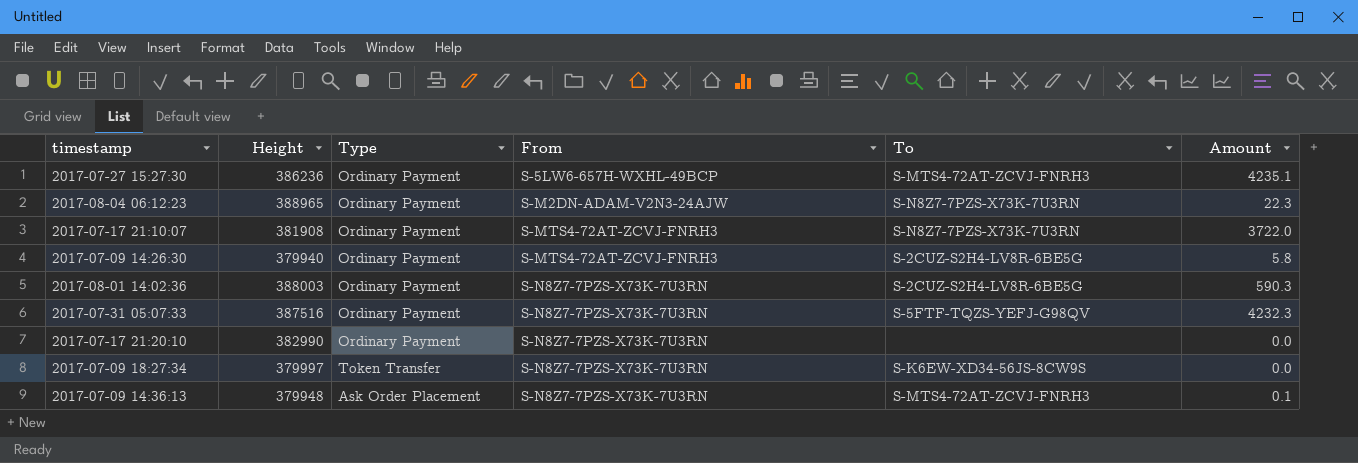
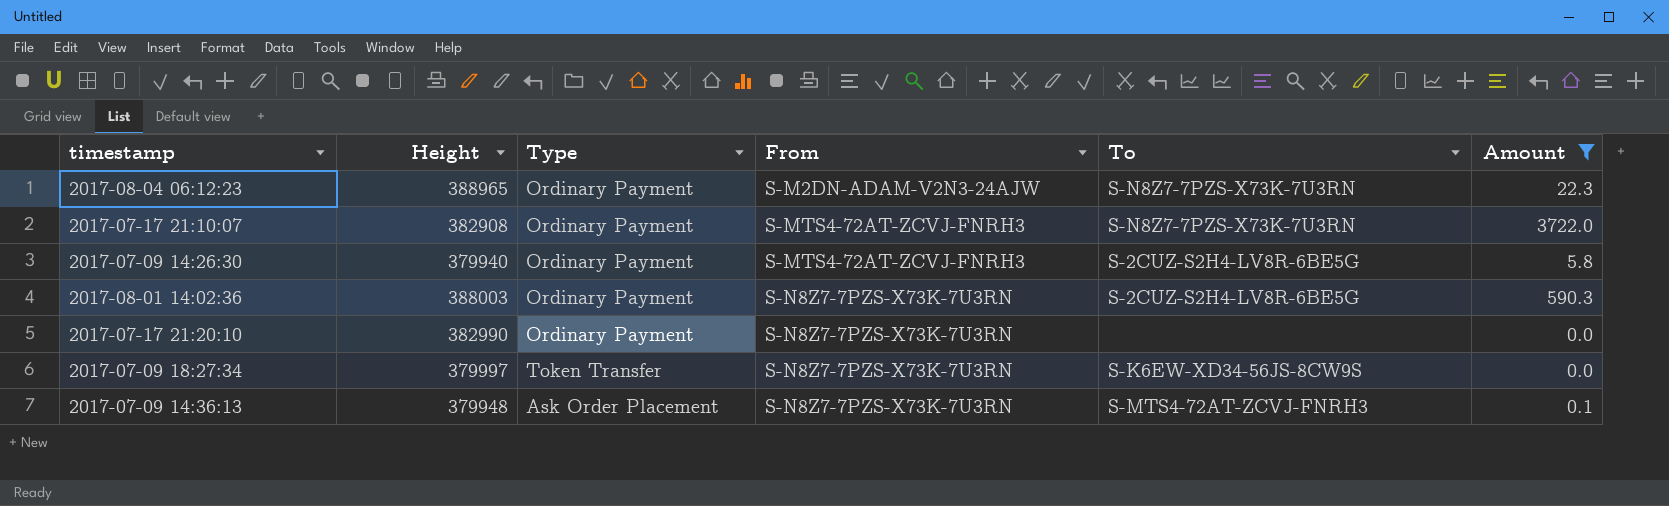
filter: none -> Amount <= 3722.0
2017-07-17 21:10:07 | Height: 381908 -> 382908

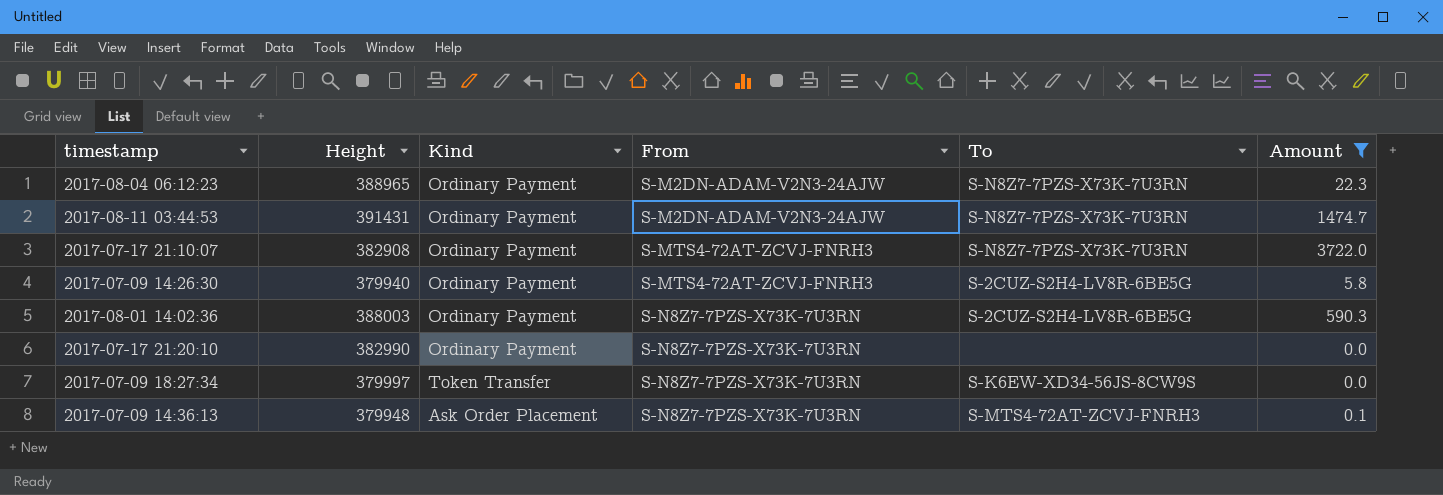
column name: Type -> Kind
row 2017-08-11 03:44:53: none -> 391431 | Ordinary Payment | S-M2DN-ADAM-V2N3-24AJW | S-N8Z7-7PZS-X73K-7U3RN | 1474.7

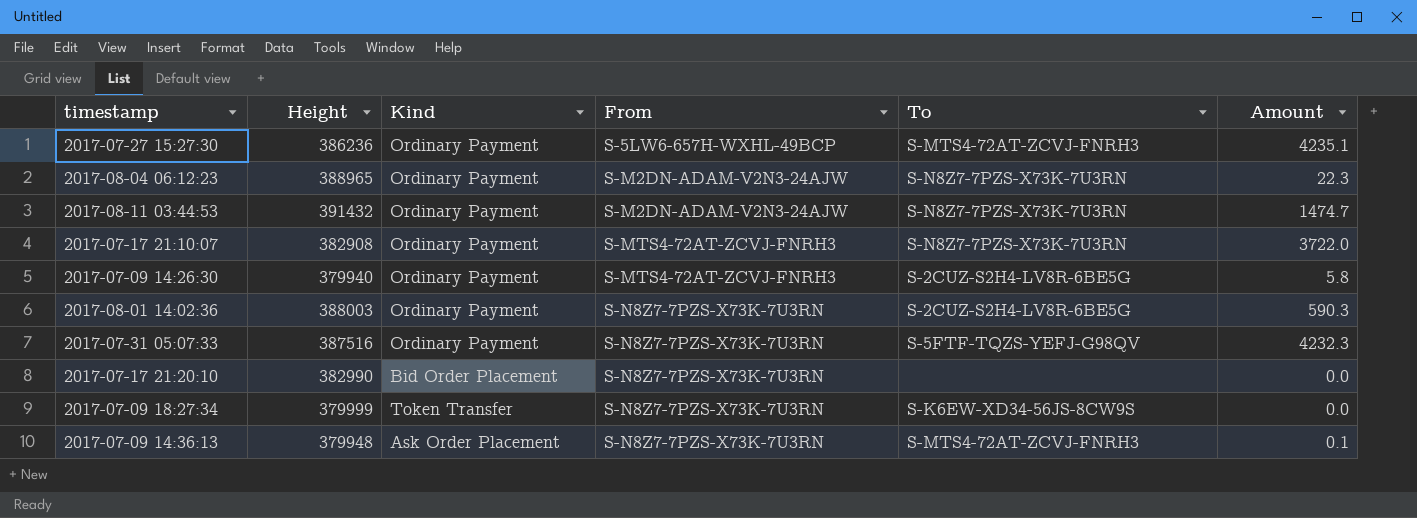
filter: Amount <= 3722.0 -> none
2017-08-11 03:44:53 | Height: 391431 -> 391432
2017-07-17 21:20:10 | Kind: Ordinary Payment -> Bid Order Placement
2017-07-09 18:27:34 | Height: 379997 -> 379999

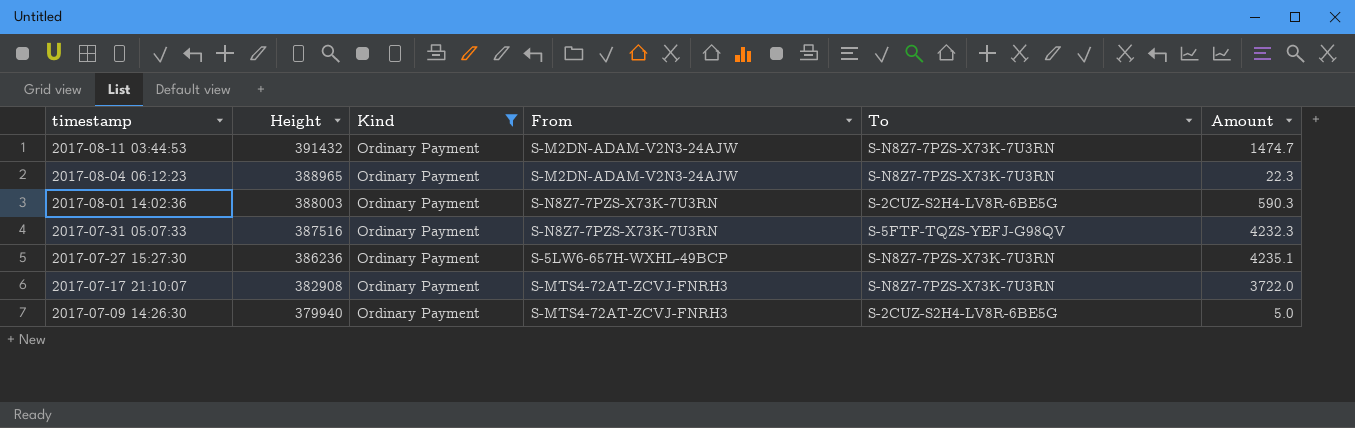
filter: none -> Kind = Ordinary Payment
row order: From ascending -> timestamp descending
2017-07-27 15:27:30 | To: S-MTS4-72AT-ZCVJ-FNRH3 -> S-N8Z7-7PZS-X73K-7U3RN
2017-07-09 14:26:30 | Amount: 5.8 -> 5.0

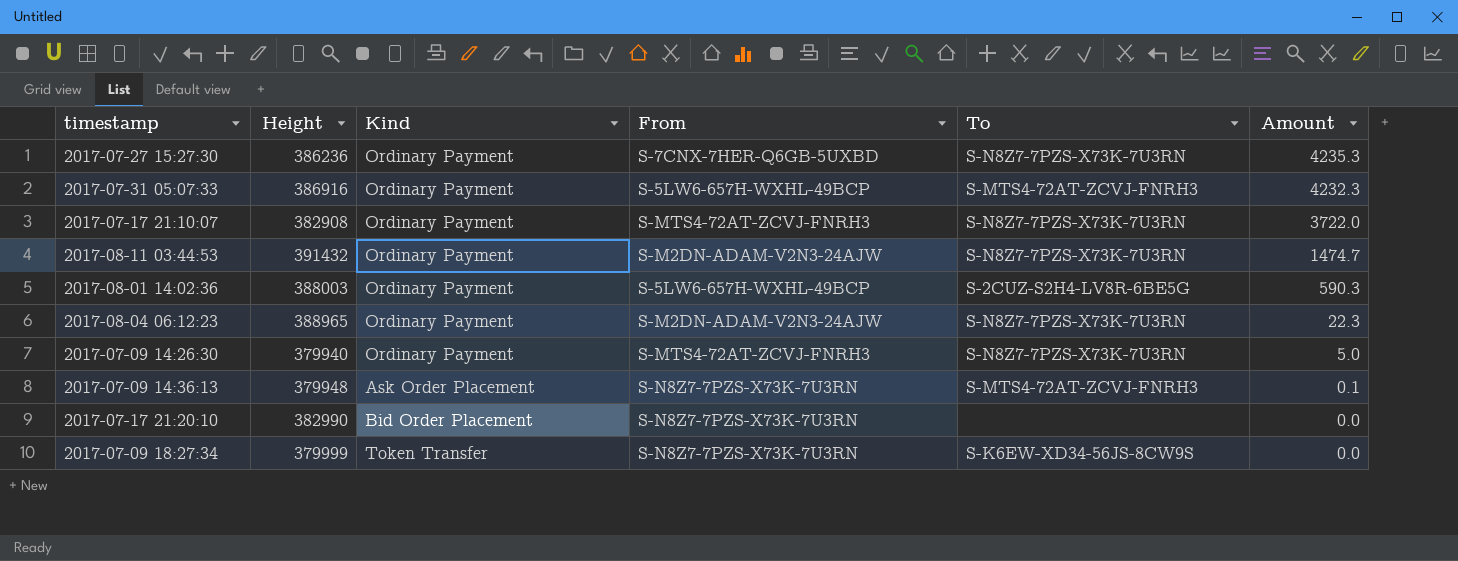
filter: Kind = Ordinary Payment -> none
row order: timestamp descending -> Amount descending
2017-07-27 15:27:30 | From: S-5LW6-657H-WXHL-49BCP -> S-7CNX-7HER-Q6GB-5UXBD
2017-07-27 15:27:30 | Amount: 4235.1 -> 4235.3
2017-07-31 05:07:33 | Height: 387516 -> 386916
2017-07-31 05:07:33 | From: S-N8Z7-7PZS-X73K-7U3RN -> S-5LW6-657H-WXHL-49BCP
2017-07-31 05:07:33 | To: S-5FTF-TQZS-YEFJ-G98QV -> S-MTS4-72AT-ZCVJ-FNRH3
2017-08-01 14:02:36 | From: S-N8Z7-7PZS-X73K-7U3RN -> S-5LW6-657H-WXHL-49BCP
2017-07-09 14:26:30 | To: S-2CUZ-S2H4-LV8R-6BE5G -> S-N8Z7-7PZS-X73K-7U3RN

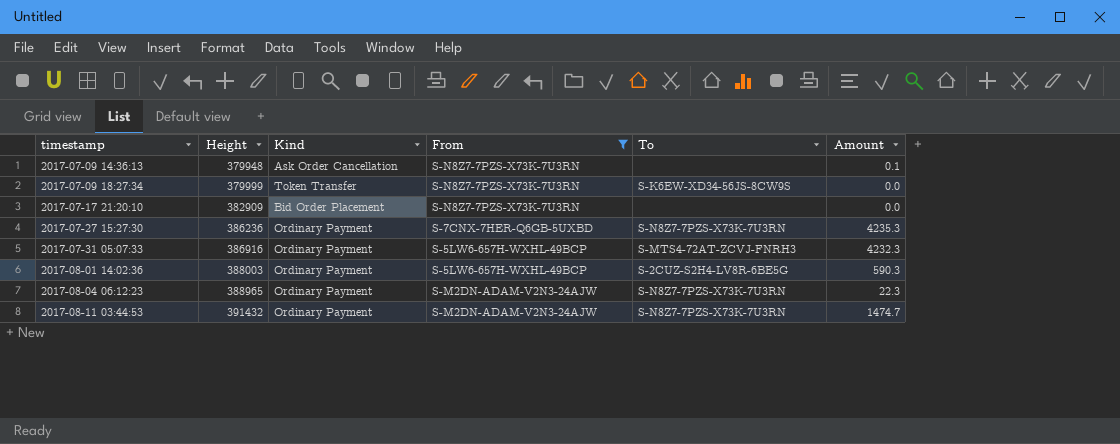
filter: none -> From != S-MTS4-72AT-ZCVJ-FNRH3
row order: Amount descending -> timestamp ascending
2017-07-09 14:36:13 | Kind: Ask Order Placement -> Ask Order Cancellation
2017-07-09 14:36:13 | To: S-MTS4-72AT-ZCVJ-FNRH3 -> none
2017-07-17 21:20:10 | Height: 382990 -> 382909

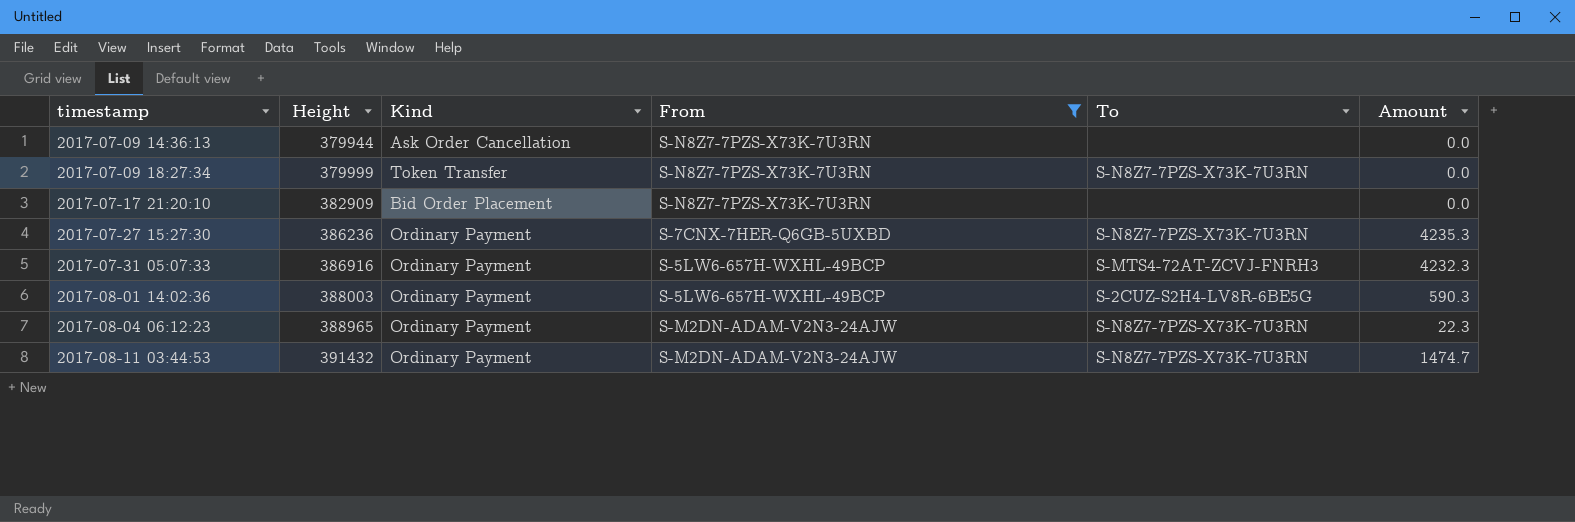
2017-07-09 14:36:13 | Height: 379948 -> 379944
2017-07-09 14:36:13 | Amount: 0.1 -> 0.0
2017-07-09 18:27:34 | To: S-K6EW-XD34-56JS-8CW9S -> S-N8Z7-7PZS-X73K-7U3RN

